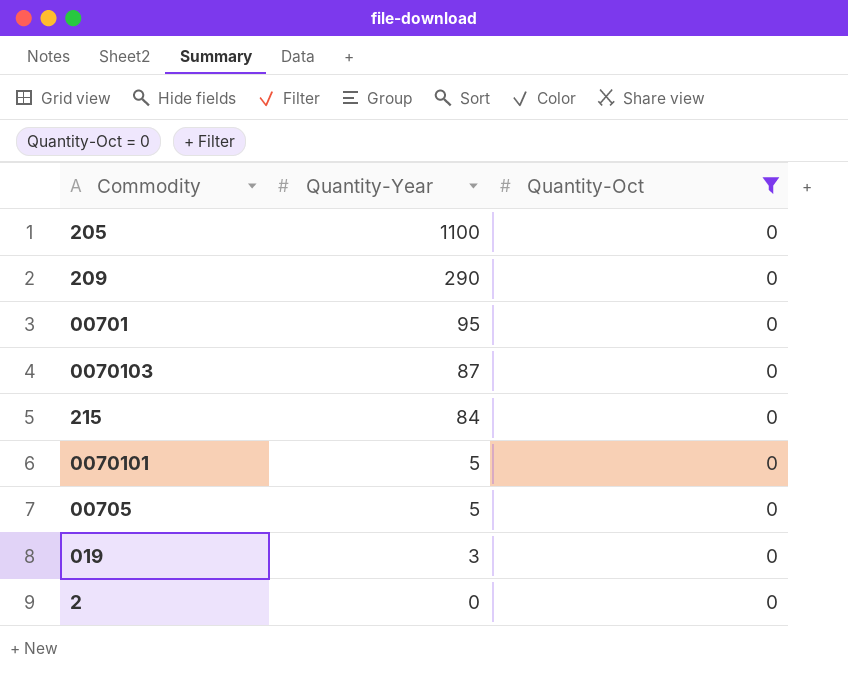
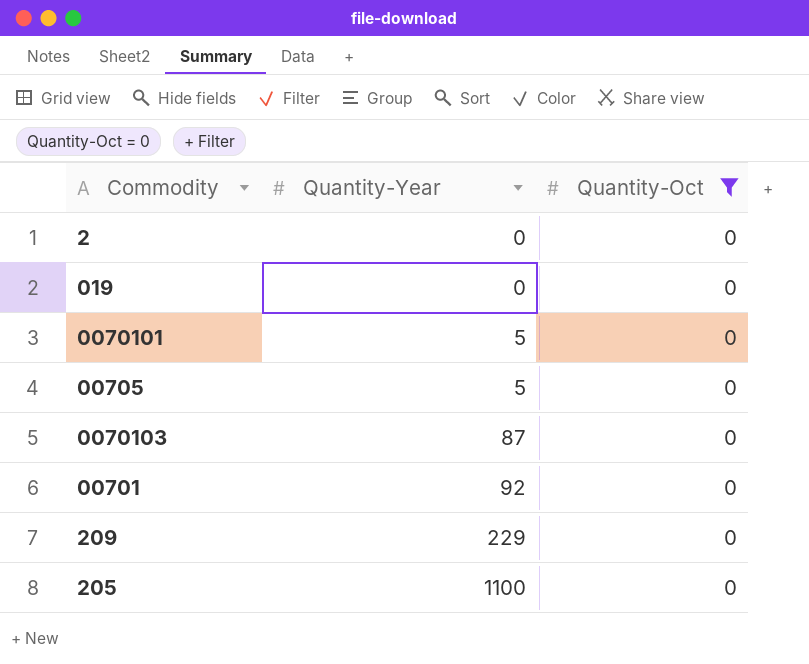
row order: Quantity-Year descending -> Quantity-Year ascending
row 215: 84 | 0 -> none
019 | Quantity-Year: 3 -> 0
00701 | Quantity-Year: 95 -> 92
209 | Quantity-Year: 290 -> 229

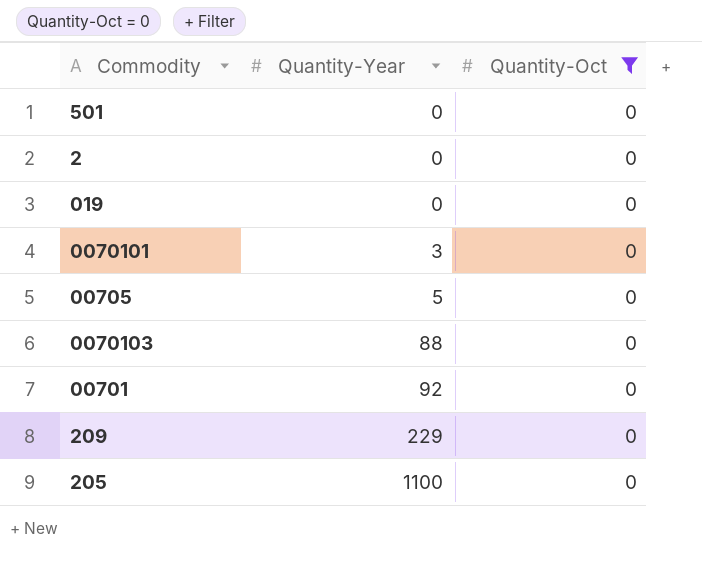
row 501: none -> 0 | 0
0070101 | Quantity-Year: 5 -> 3
0070103 | Quantity-Year: 87 -> 88

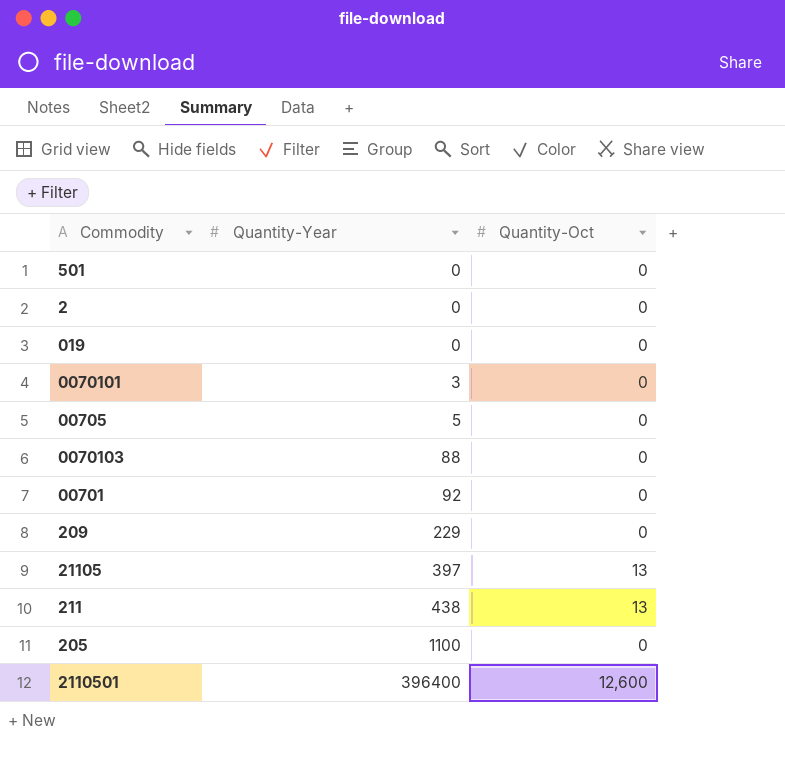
filter: Quantity-Oct = 0 -> none

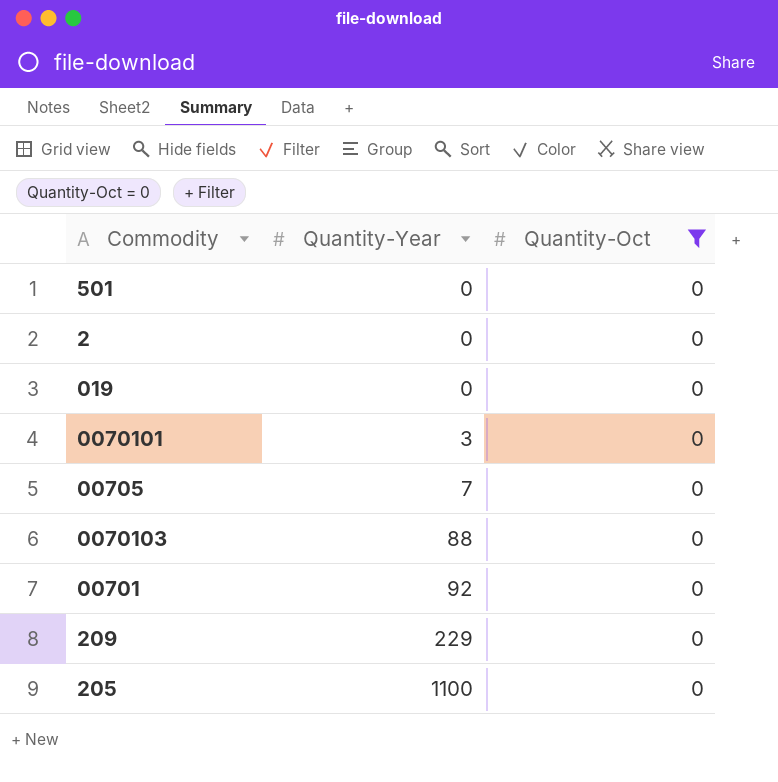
filter: none -> Quantity-Oct = 0
00705 | Quantity-Year: 5 -> 7

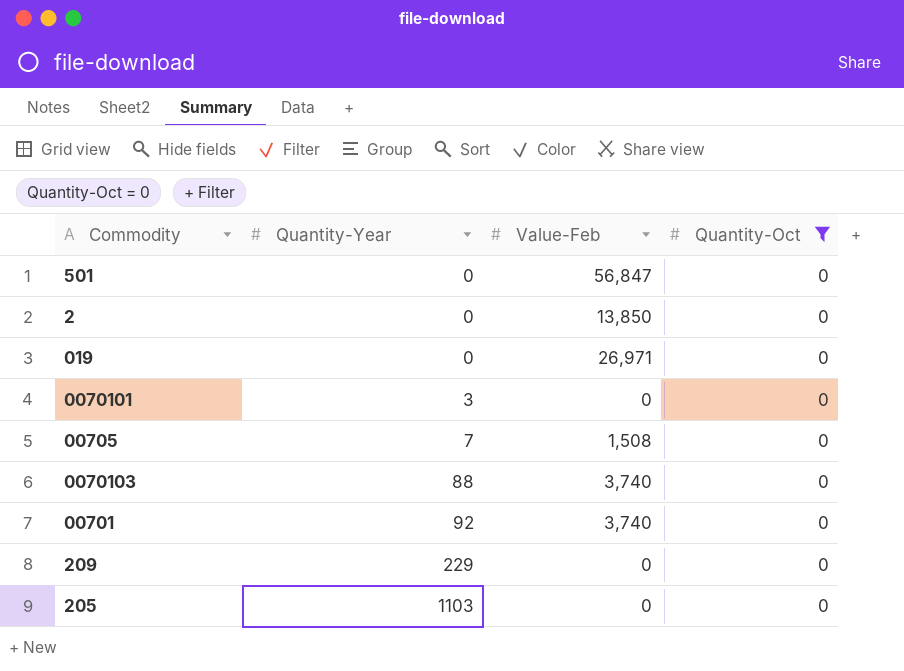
column Value-Feb | position: none -> 3
205 | Quantity-Year: 1100 -> 1103

